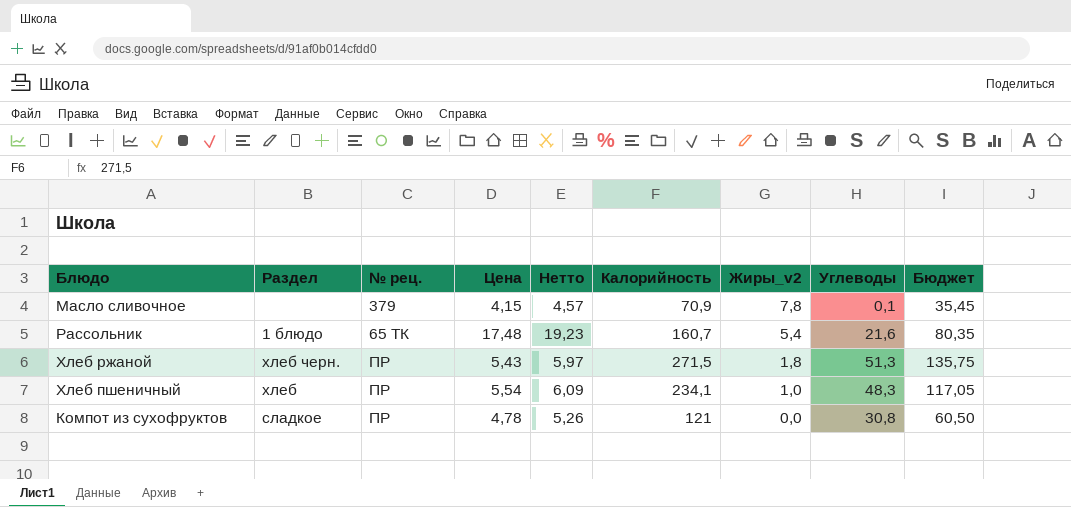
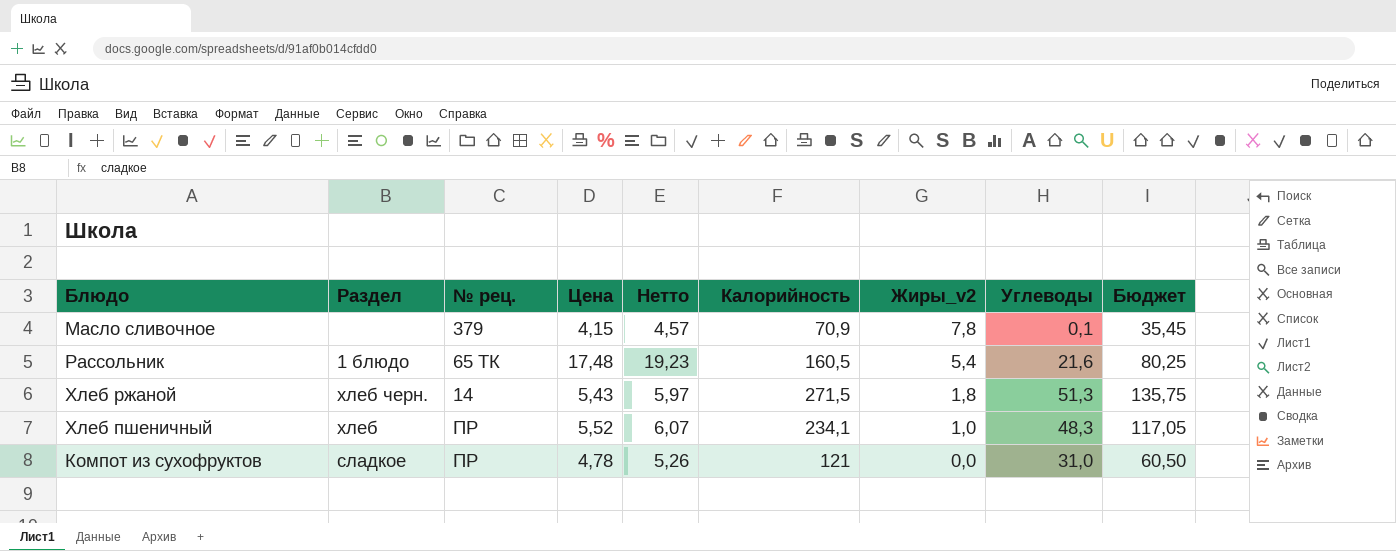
Рассольник | Калорийность: 160,7 -> 160,5
Рассольник | Бюджет: 80,35 -> 80,25
Хлеб ржаной | № рец.: ПР -> 14
Хлеб пшеничный | Цена: 5,54 -> 5,52
Хлеб пшеничный | Нетто: 6,09 -> 6,07
Компот из сухофруктов | Углеводы: 30,8 -> 31,0

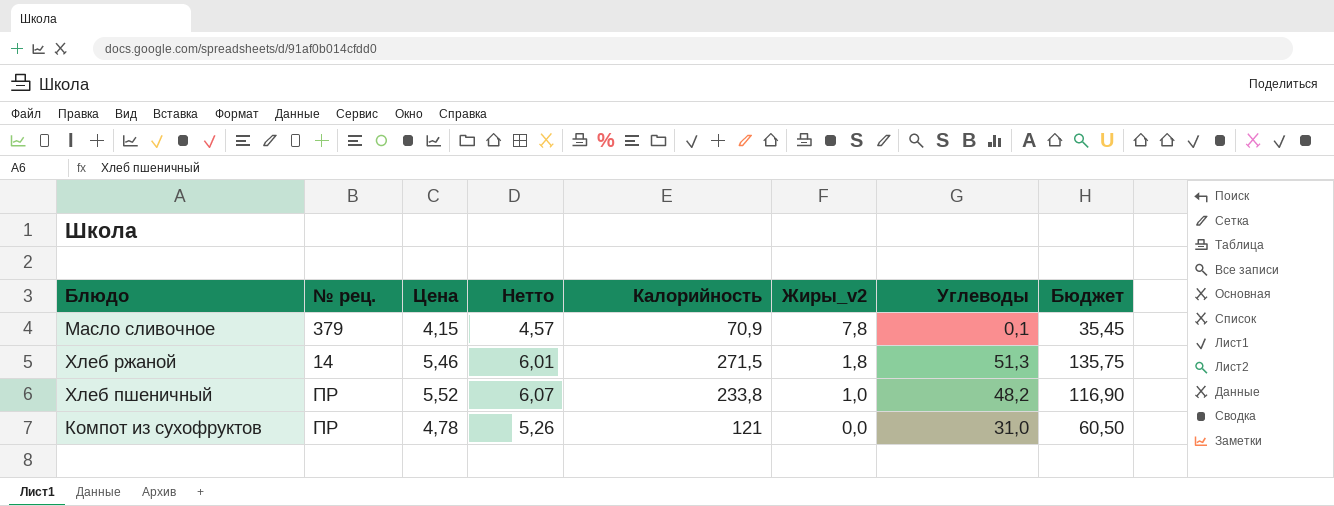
column Раздел | position: 2 -> none
row Рассольник: 1 блюдо | 65 ТК | 17,48 | 19,23 | 160,5 | 5,4 | 21,6 | 80,25 -> none
Хлеб ржаной | Цена: 5,43 -> 5,46
Хлеб ржаной | Нетто: 5,97 -> 6,01
Хлеб пшеничный | Калорийность: 234,1 -> 233,8
Хлеб пшеничный | Углеводы: 48,3 -> 48,2
Хлеб пшеничный | Бюджет: 117,05 -> 116,90

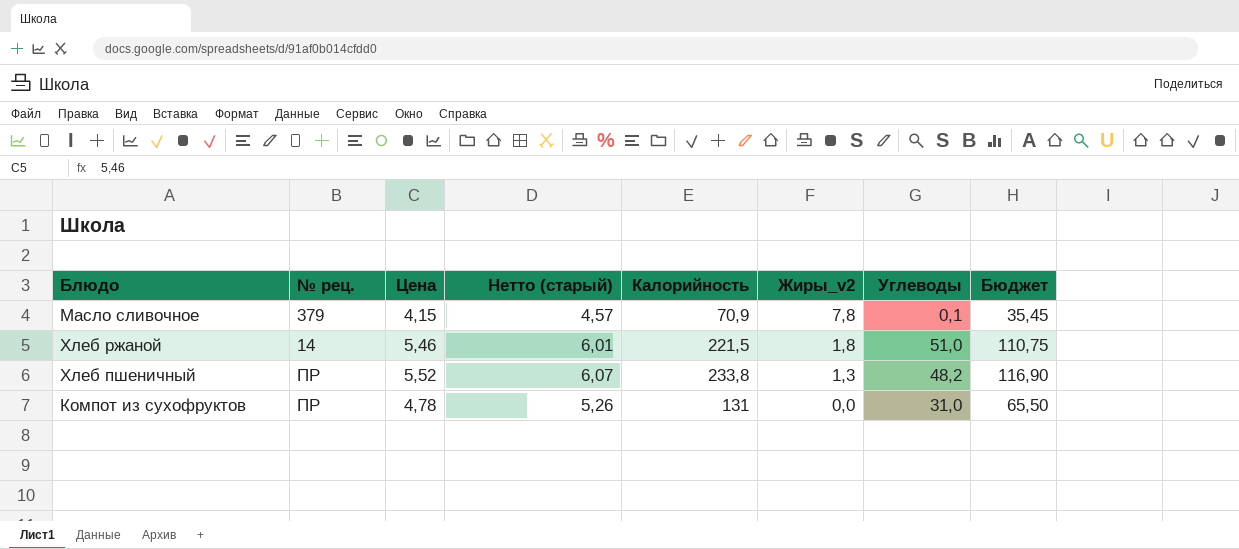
column name: Нетто -> Нетто (старый)
Хлеб ржаной | Калорийность: 271,5 -> 221,5
Хлеб ржаной | Углеводы: 51,3 -> 51,0
Хлеб ржаной | Бюджет: 135,75 -> 110,75
Хлеб пшеничный | Жиры_v2: 1,0 -> 1,3
Компот из сухофруктов | Калорийность: 121 -> 131
Компот из сухофруктов | Бюджет: 60,50 -> 65,50

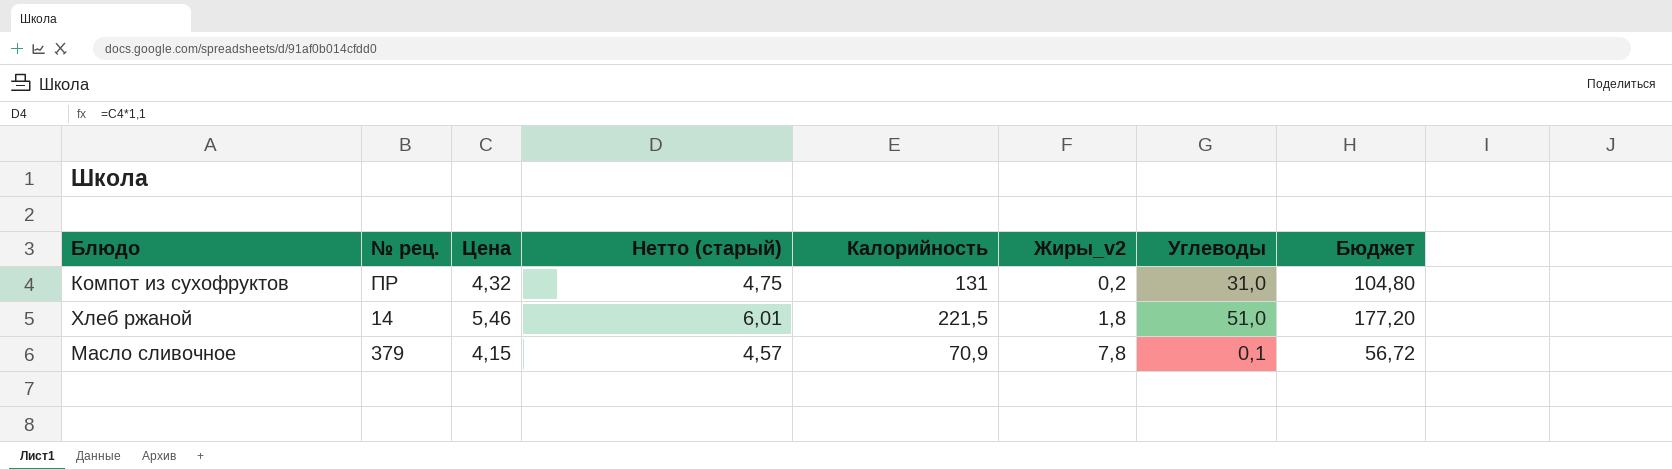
row order: Жиры_v2 descending -> Жиры_v2 ascending
column Бюджет | formula: [Калорийность] * 0,5 -> [Калорийность] * 0,8
row Хлеб пшеничный: ПР | 5,52 | 6,07 | 233,8 | 1,3 | 48,2 | 116,90 -> none
Компот из сухофруктов | Цена: 4,78 -> 4,32
Компот из сухофруктов | Нетто (старый): 5,26 -> 4,75
Компот из сухофруктов | Жиры_v2: 0,0 -> 0,2

